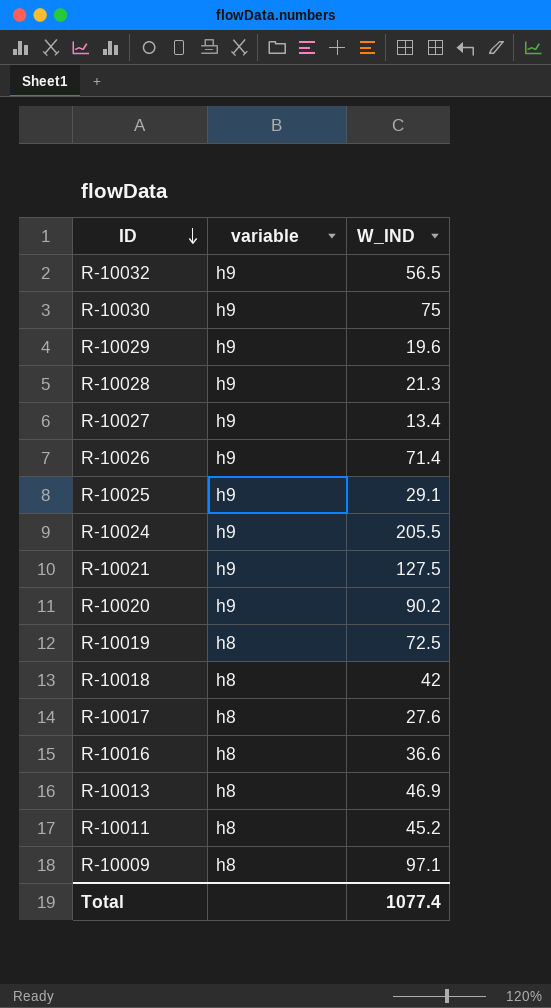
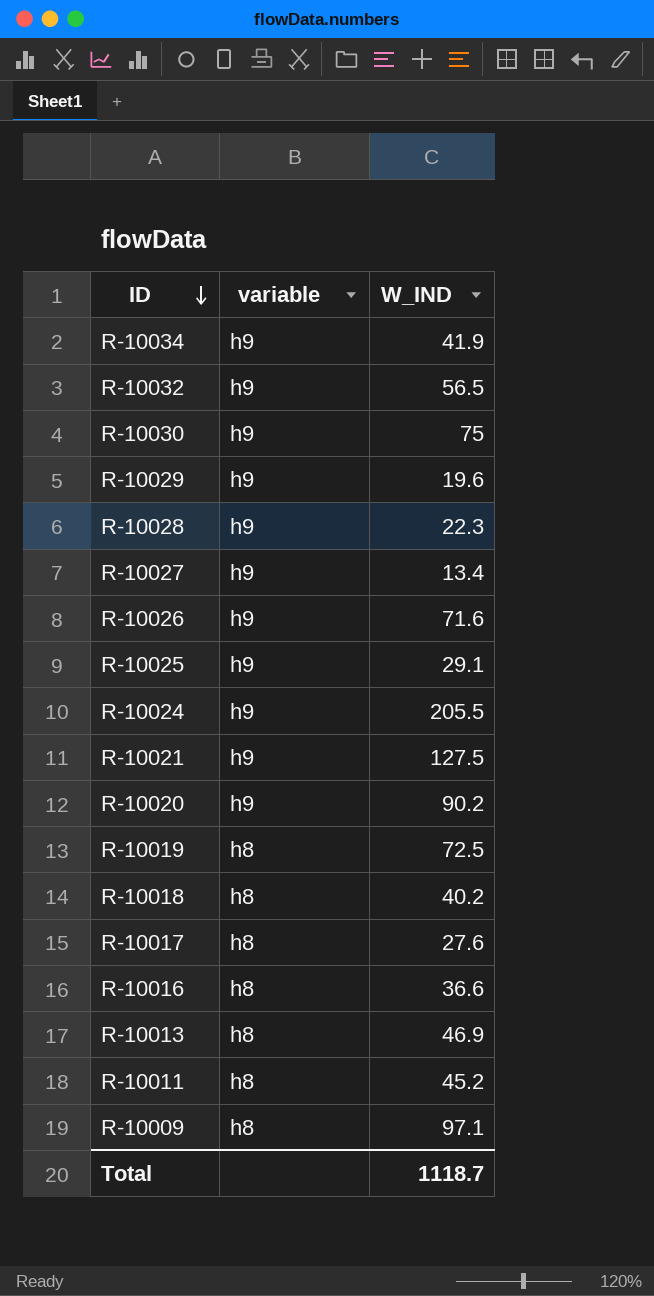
row R-10034: none -> h9 | 41.9
R-10028 | W_IND: 21.3 -> 22.3
R-10026 | W_IND: 71.4 -> 71.6
R-10018 | W_IND: 42 -> 40.2
Total | W_IND: 1077.4 -> 1118.7

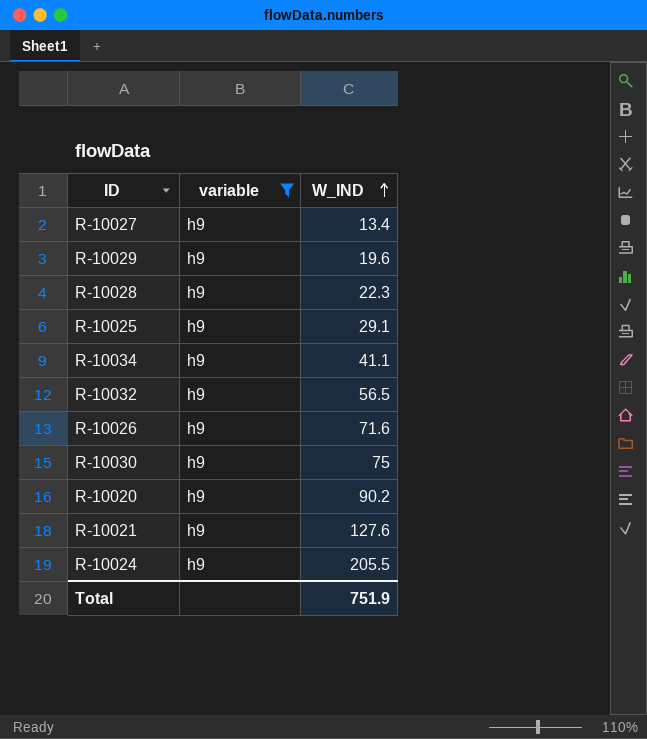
filter: none -> variable = h9
row order: ID descending -> W_IND ascending
R-10034 | W_IND: 41.9 -> 41.1
R-10021 | W_IND: 127.5 -> 127.6
Total | W_IND: 1118.7 -> 751.9

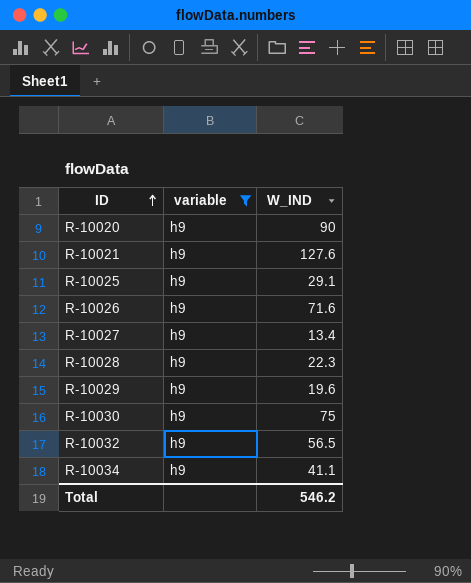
row order: W_IND ascending -> ID ascending
row R-10024: h9 | 205.5 -> none
R-10020 | W_IND: 90.2 -> 90
Total | W_IND: 751.9 -> 546.2

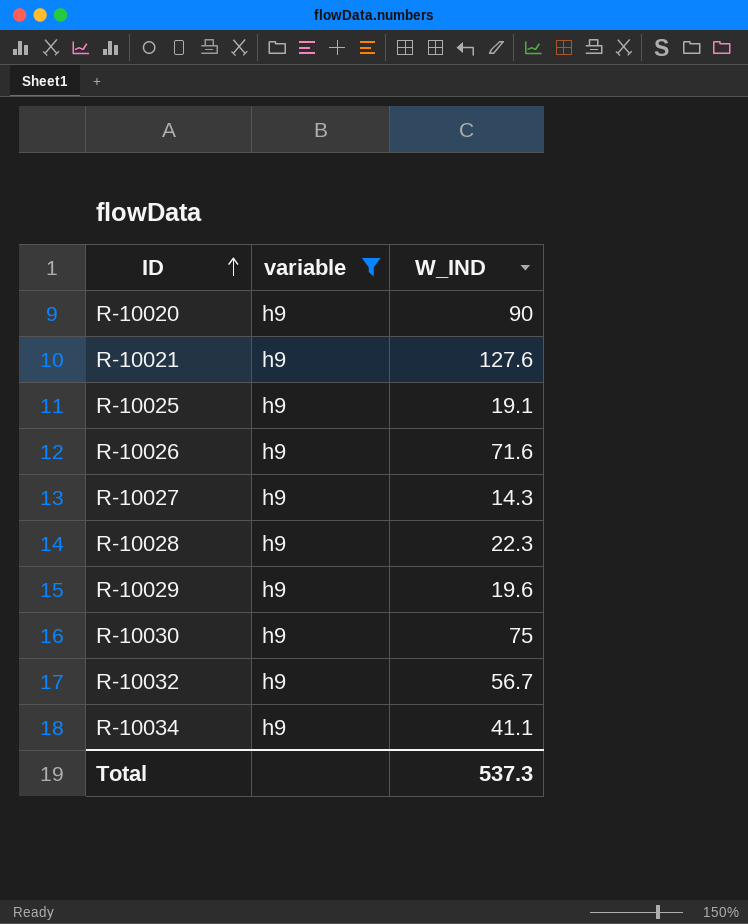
R-10025 | W_IND: 29.1 -> 19.1
R-10027 | W_IND: 13.4 -> 14.3
R-10032 | W_IND: 56.5 -> 56.7
Total | W_IND: 546.2 -> 537.3

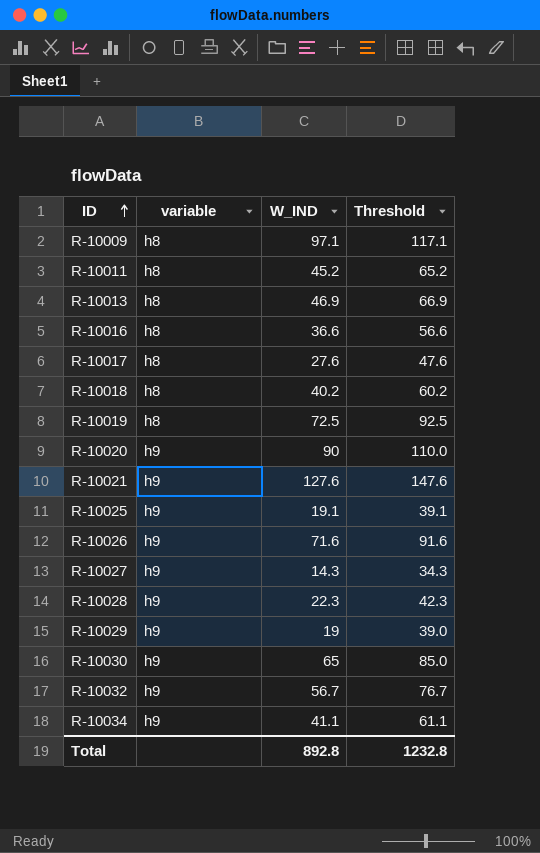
filter: variable = h9 -> none
column Threshold | formula: none -> [W_IND] + 20
R-10029 | W_IND: 19.6 -> 19
R-10030 | W_IND: 75 -> 65
Total | W_IND: 537.3 -> 892.8

